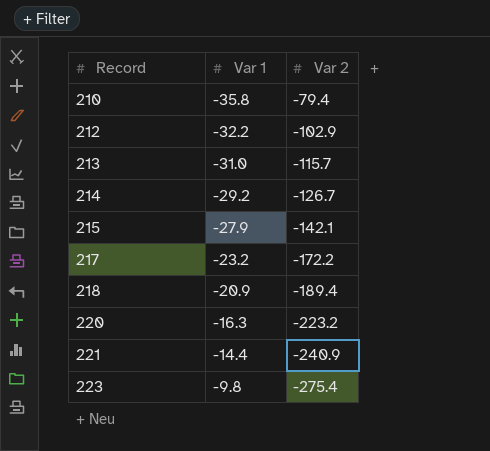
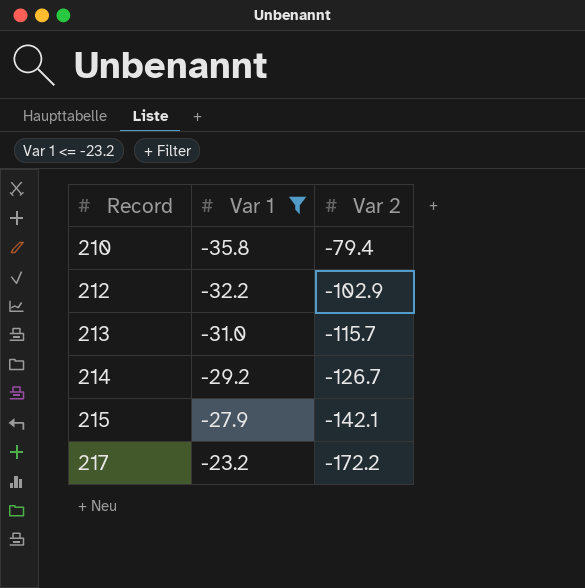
filter: none -> Var 1 <= -23.2

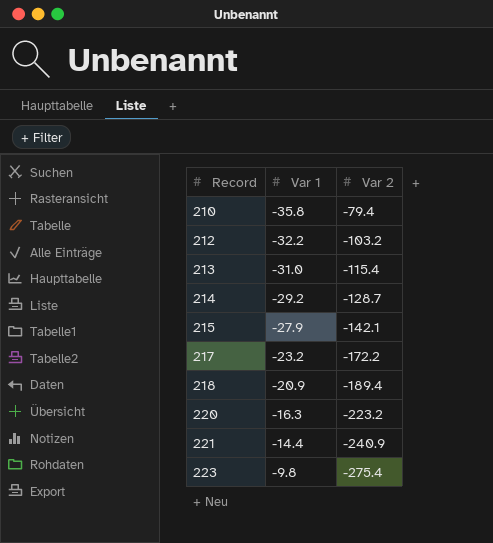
filter: Var 1 <= -23.2 -> none
212 | Var 2: -102.9 -> -103.2
213 | Var 2: -115.7 -> -115.4
214 | Var 2: -126.7 -> -128.7

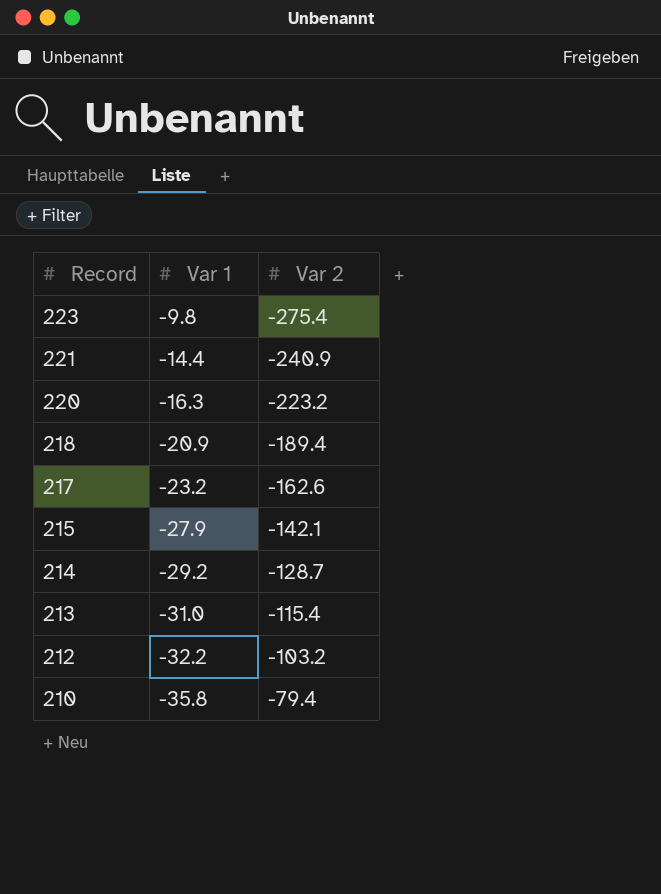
row order: Record ascending -> Record descending
217 | Var 2: -172.2 -> -162.6

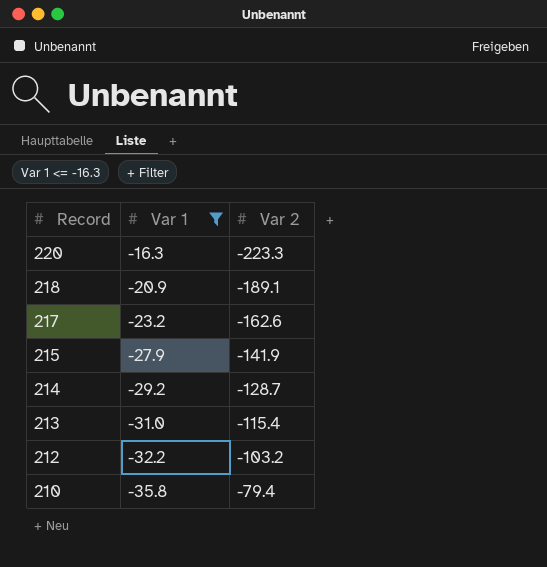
filter: none -> Var 1 <= -16.3
220 | Var 2: -223.2 -> -223.3
218 | Var 2: -189.4 -> -189.1
215 | Var 2: -142.1 -> -141.9

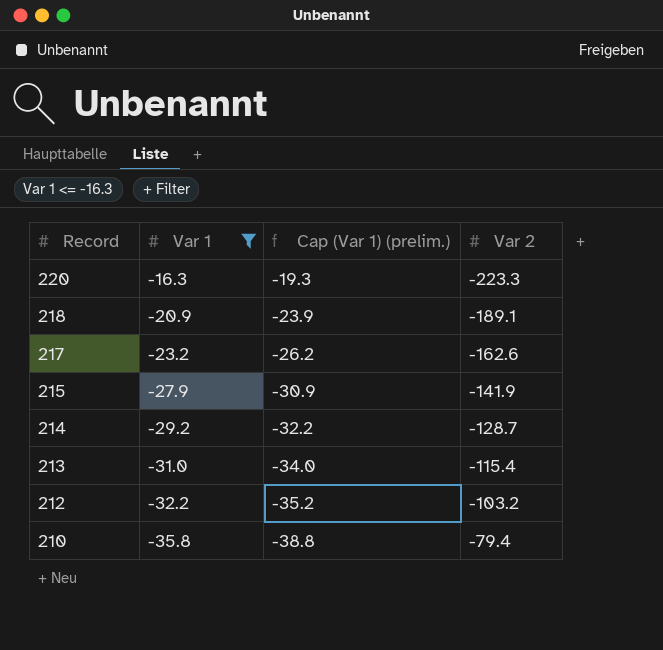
column Cap (Var 1) (prelim.) | formula: none -> [Var 1] - 3

